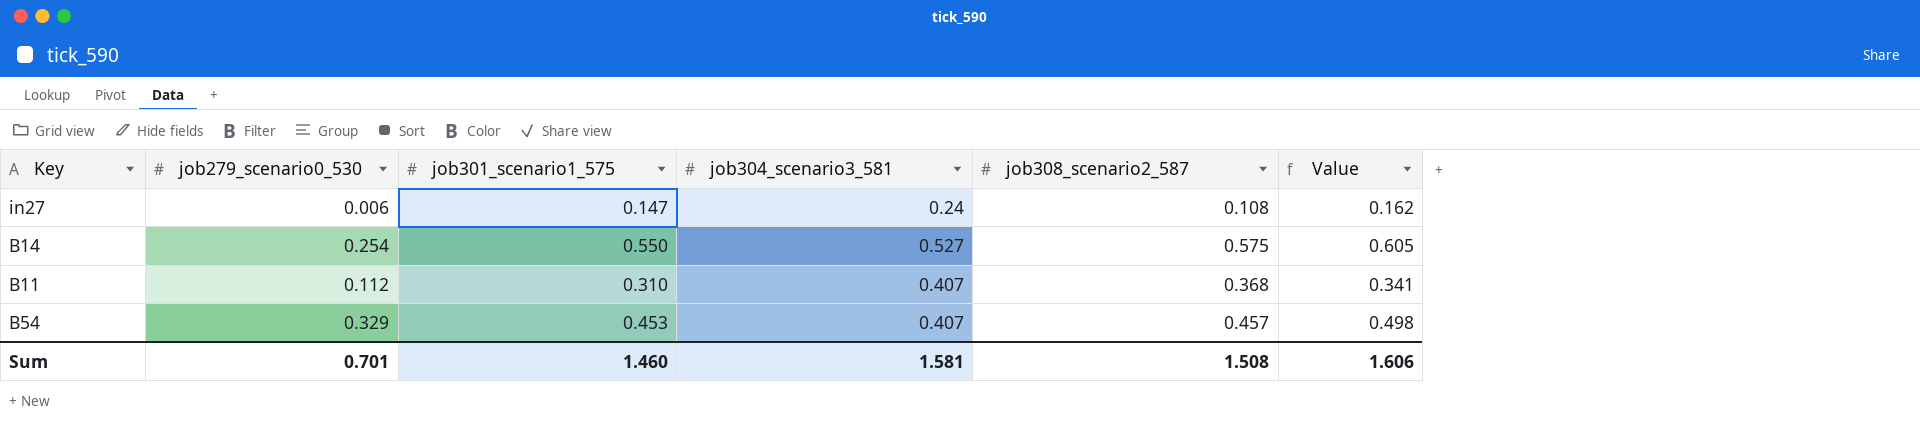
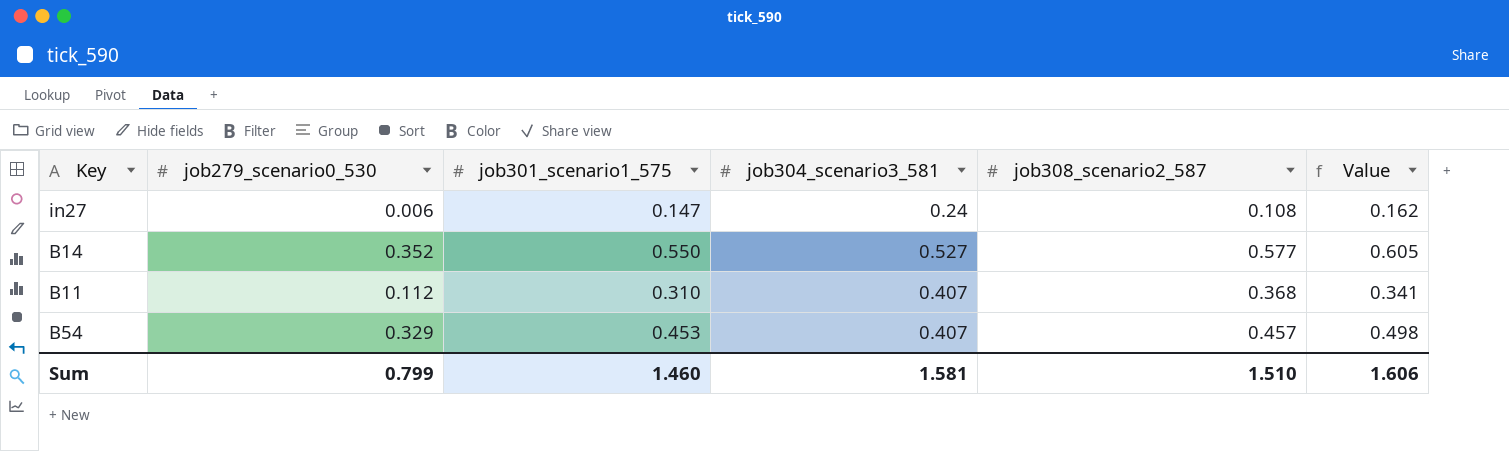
B14 | job279_scenario0_530: 0.254 -> 0.352
B14 | job308_scenario2_587: 0.575 -> 0.577
Sum | job279_scenario0_530: 0.701 -> 0.799
Sum | job308_scenario2_587: 1.508 -> 1.510

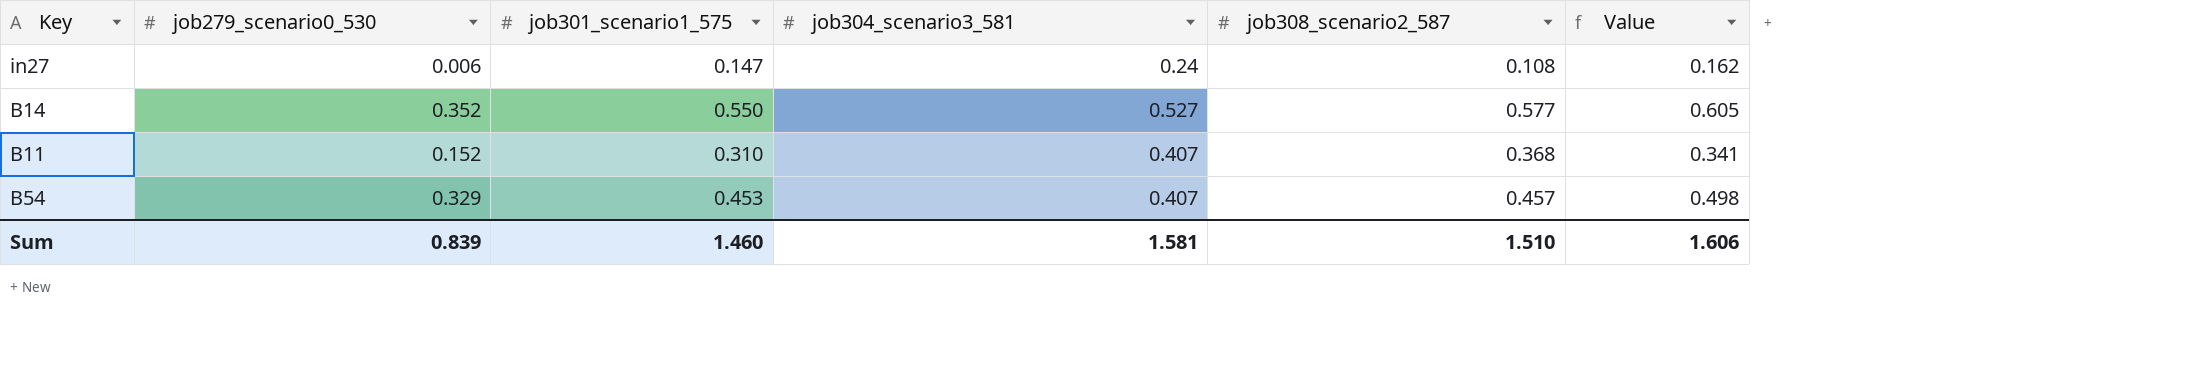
B11 | job279_scenario0_530: 0.112 -> 0.152
Sum | job279_scenario0_530: 0.799 -> 0.839

